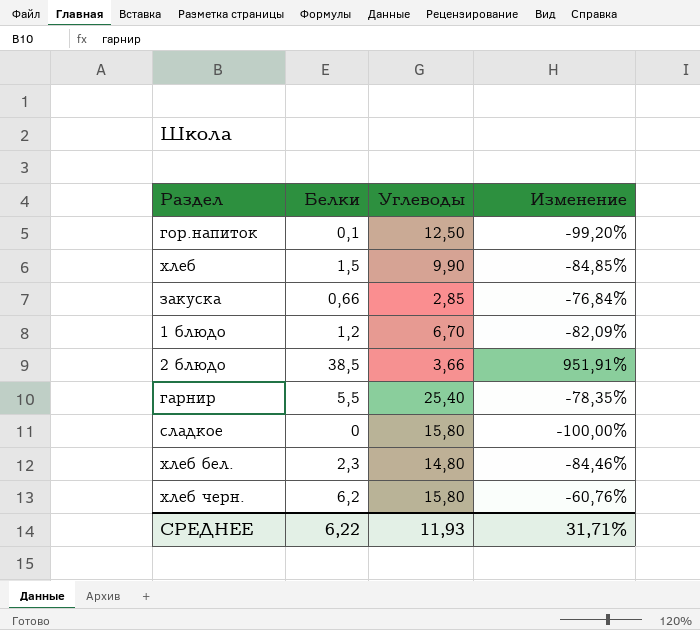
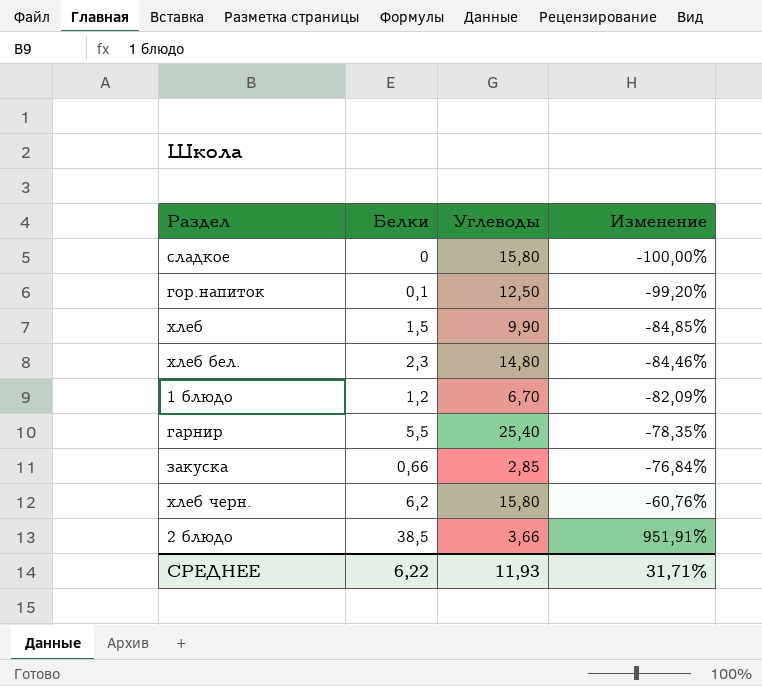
row order: none -> Изменение ascending

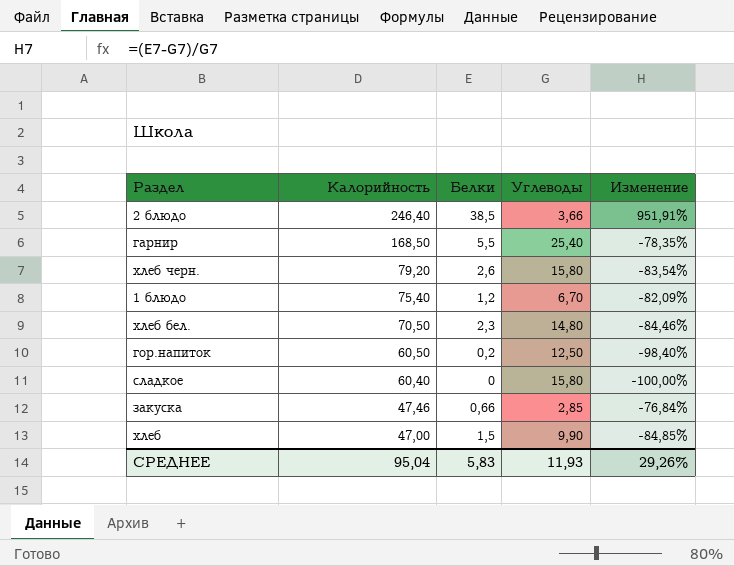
row order: Изменение ascending -> Калорийность descending
column Калорийность | position: none -> 2
хлеб черн. | Белки: 6,2 -> 2,6
хлеб черн. | Изменение: -60,76% -> -83,54%
гор.напиток | Белки: 0,1 -> 0,2
гор.напиток | Изменение: -99,20% -> -98,40%
СРЕДНЕЕ | Белки: 6,22 -> 5,83
СРЕДНЕЕ | Изменение: 31,71% -> 29,26%

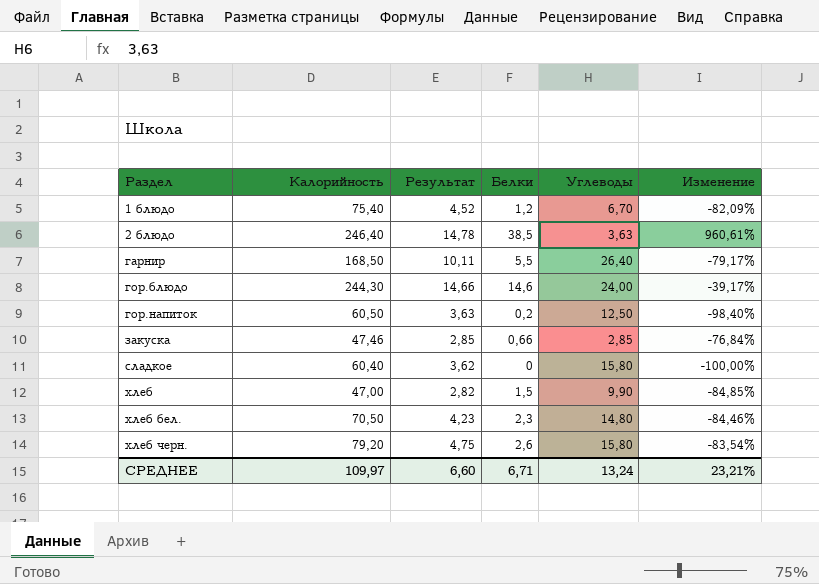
row order: Калорийность descending -> Раздел ascending
column Результат | formula: none -> [Калорийность] * 0,06
2 блюдо | Углеводы: 3,66 -> 3,63
2 блюдо | Изменение: 951,91% -> 960,61%
гарнир | Углеводы: 25,40 -> 26,40
гарнир | Изменение: -78,35% -> -79,17%
row гор.блюдо: none -> 244,30 | 14,66 | 14,6 | 24,00 | -39,17%
СРЕДНЕЕ | Калорийность: 95,04 -> 109,97
СРЕДНЕЕ | Белки: 5,83 -> 6,71
СРЕДНЕЕ | Углеводы: 11,93 -> 13,24
СРЕДНЕЕ | Изменение: 29,26% -> 23,21%

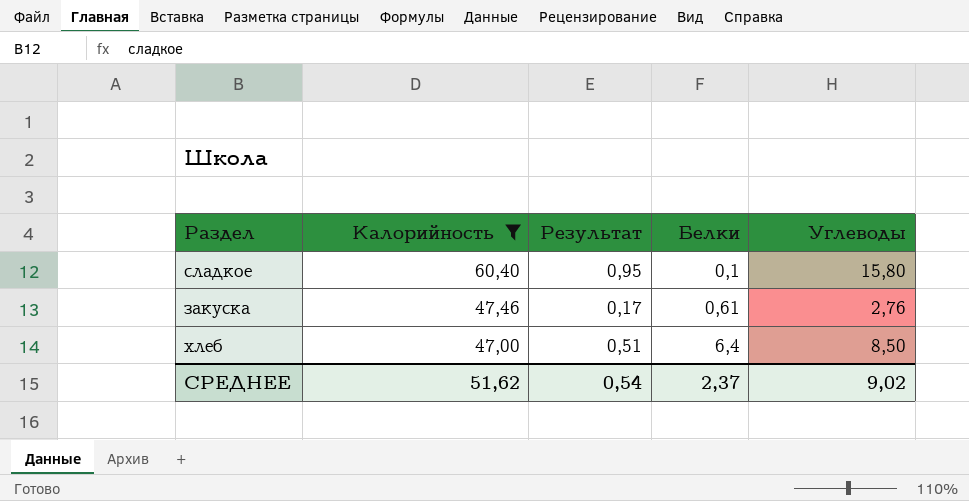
filter: none -> Калорийность <= 60,40
row order: Раздел ascending -> Калорийность descending
column Изменение | formula: ([Белки] - [Углеводы]) / [Углеводы] -> none
column Результат | formula: [Калорийность] * 0,06 -> [Углеводы] * 0,06
сладкое | Белки: 0 -> 0,1
закуска | Белки: 0,66 -> 0,61
закуска | Углеводы: 2,85 -> 2,76
хлеб | Белки: 1,5 -> 6,4
хлеб | Углеводы: 9,90 -> 8,50
СРЕДНЕЕ | Калорийность: 109,97 -> 51,62
СРЕДНЕЕ | Результат: 6,60 -> 0,54
СРЕДНЕЕ | Белки: 6,71 -> 2,37
СРЕДНЕЕ | Углеводы: 13,24 -> 9,02

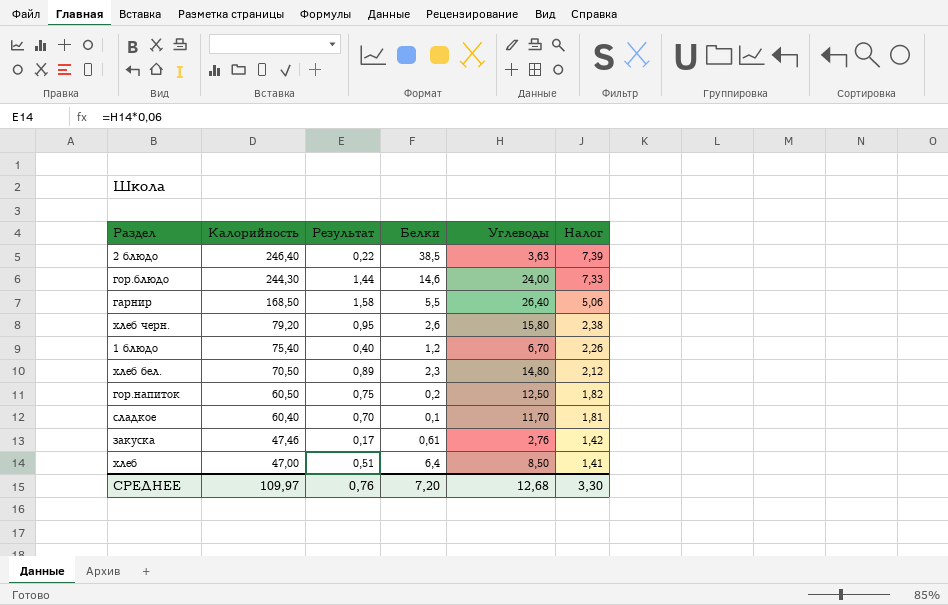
filter: Калорийность <= 60,40 -> none
column Налог | formula: none -> [Калорийность] * 0,03
сладкое | Результат: 0,95 -> 0,70
сладкое | Углеводы: 15,80 -> 11,70
СРЕДНЕЕ | Калорийность: 51,62 -> 109,97
СРЕДНЕЕ | Результат: 0,54 -> 0,76
СРЕДНЕЕ | Белки: 2,37 -> 7,20
СРЕДНЕЕ | Углеводы: 9,02 -> 12,68

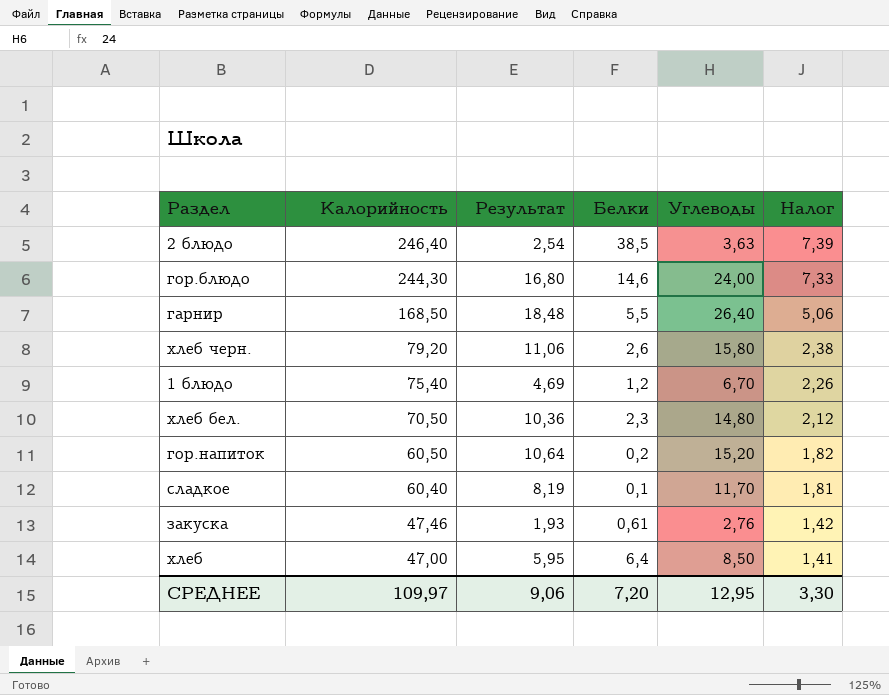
column Результат | formula: [Углеводы] * 0,06 -> [Углеводы] * 0,7
гор.напиток | Углеводы: 12,50 -> 15,20
СРЕДНЕЕ | Результат: 0,76 -> 9,06
СРЕДНЕЕ | Углеводы: 12,68 -> 12,95

